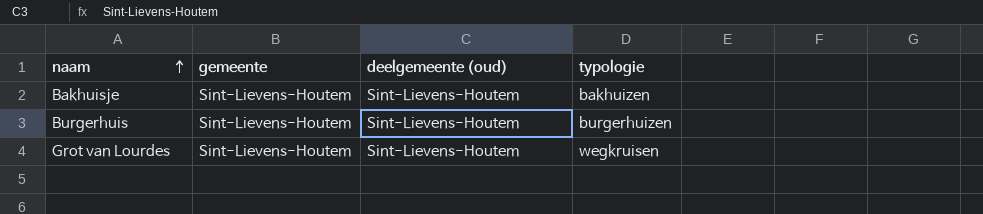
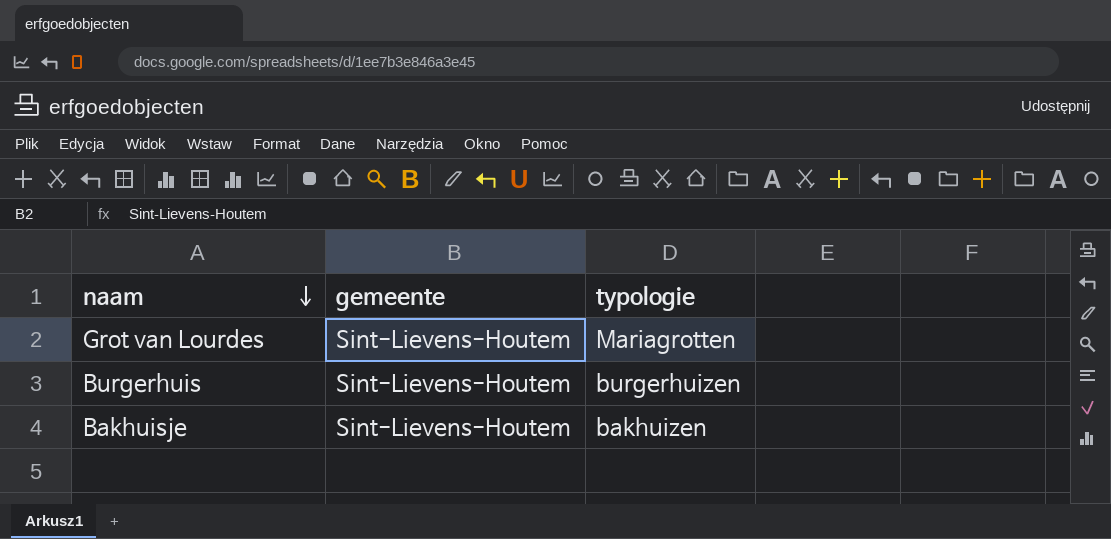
row order: naam ascending -> naam descending
column deelgemeente (oud) | position: 3 -> none
Grot van Lourdes | typologie: wegkruisen -> Mariagrotten

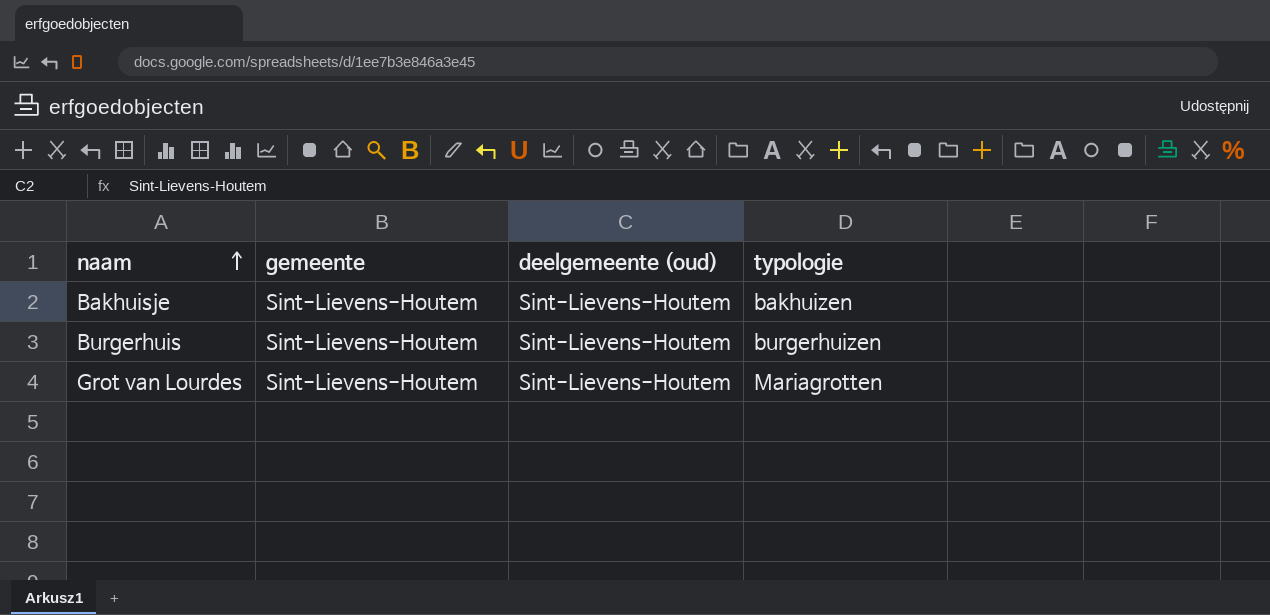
row order: naam descending -> naam ascending
column deelgemeente (oud) | position: none -> 3

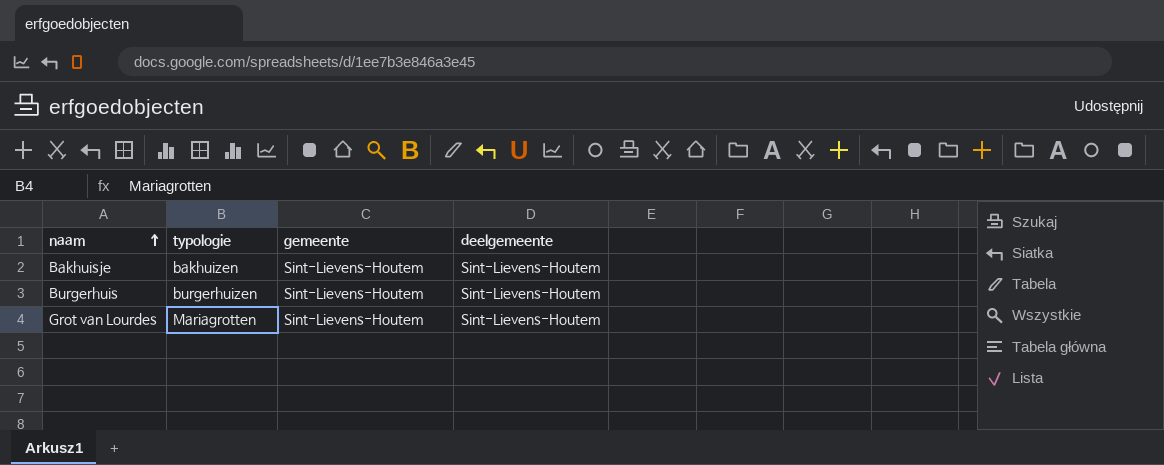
column typologie | position: 4 -> 2
column name: deelgemeente (oud) -> deelgemeente

